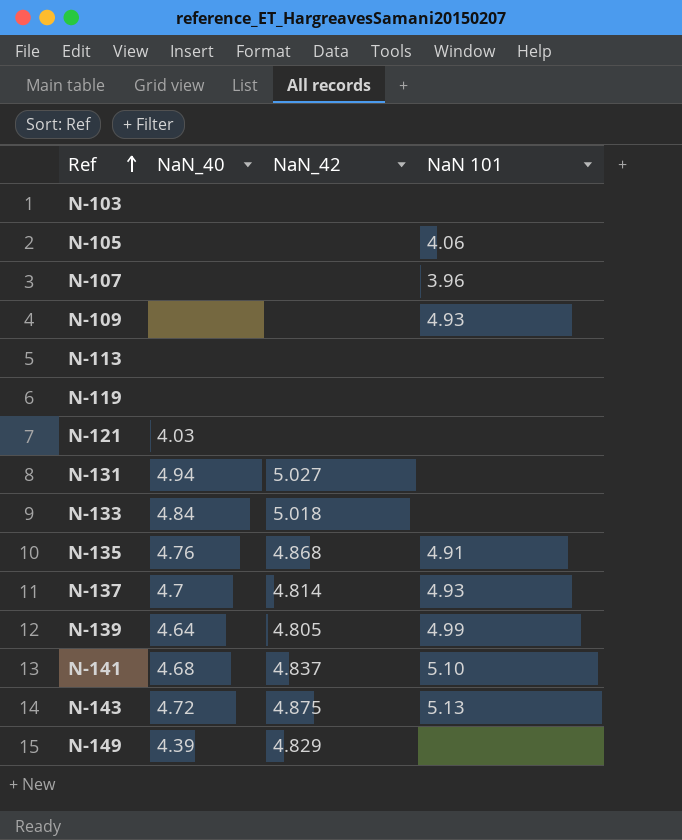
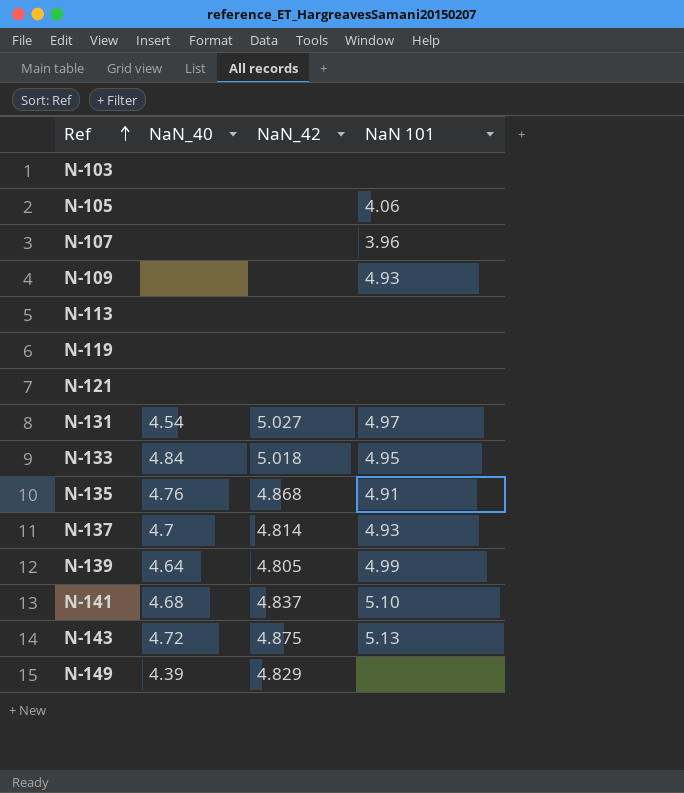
N-121 | NaN_40: 4.03 -> none
N-131 | NaN_40: 4.94 -> 4.54
N-131 | NaN 101: none -> 4.97
N-133 | NaN 101: none -> 4.95

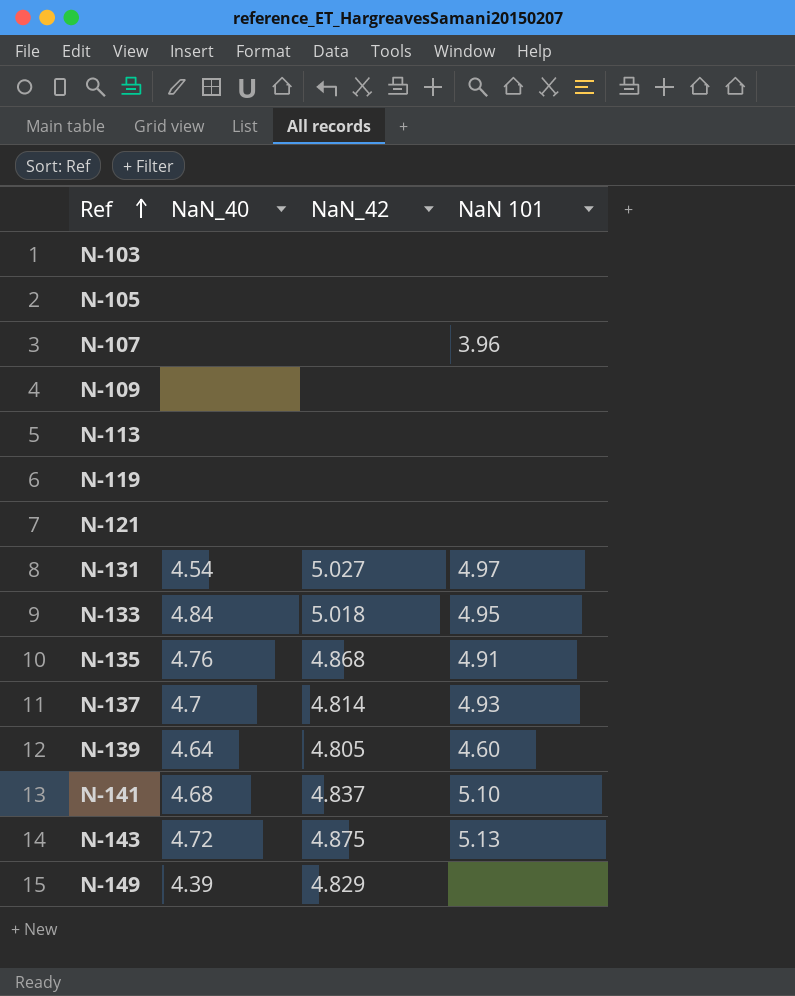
N-105 | NaN 101: 4.06 -> none
N-109 | NaN 101: 4.93 -> none
N-139 | NaN 101: 4.99 -> 4.60

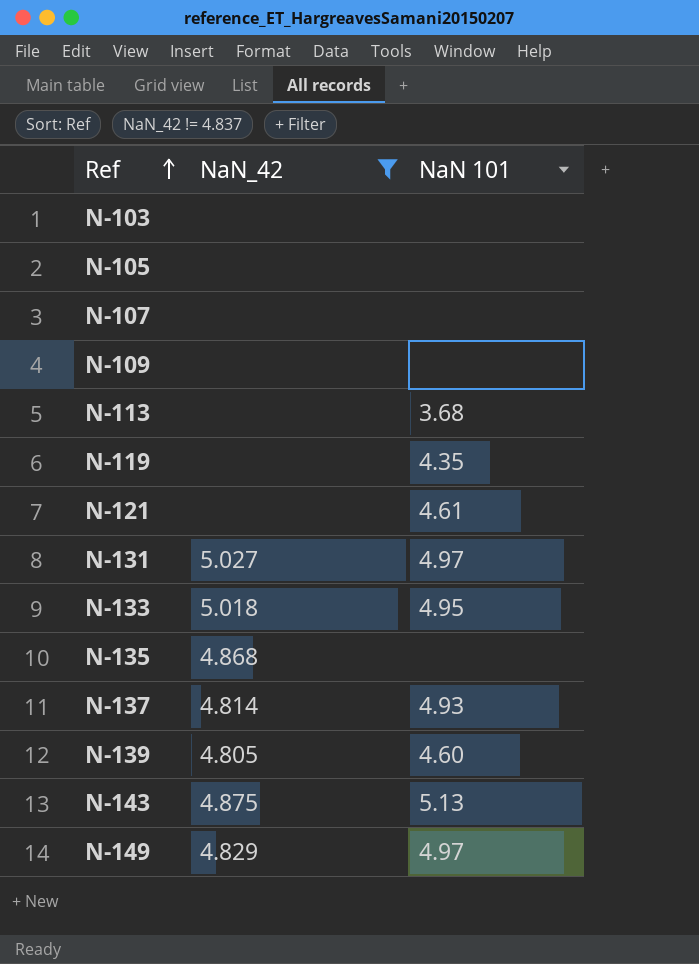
filter: none -> NaN_42 != 4.837
column NaN_40 | position: 2 -> none
N-107 | NaN 101: 3.96 -> none
N-113 | NaN 101: none -> 3.68
N-119 | NaN 101: none -> 4.35
N-121 | NaN 101: none -> 4.61
N-135 | NaN 101: 4.91 -> none
N-149 | NaN 101: none -> 4.97

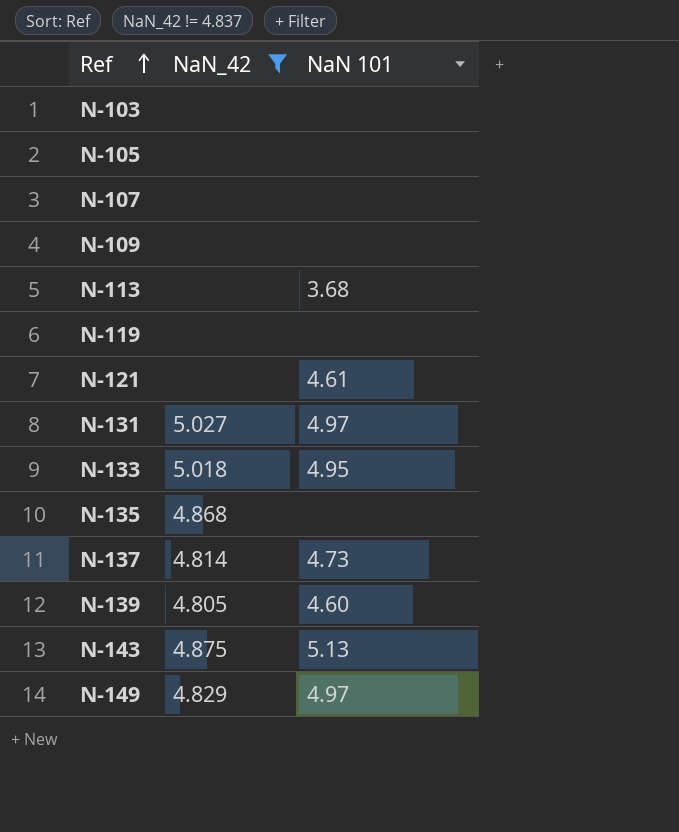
N-119 | NaN 101: 4.35 -> none
N-137 | NaN 101: 4.93 -> 4.73

